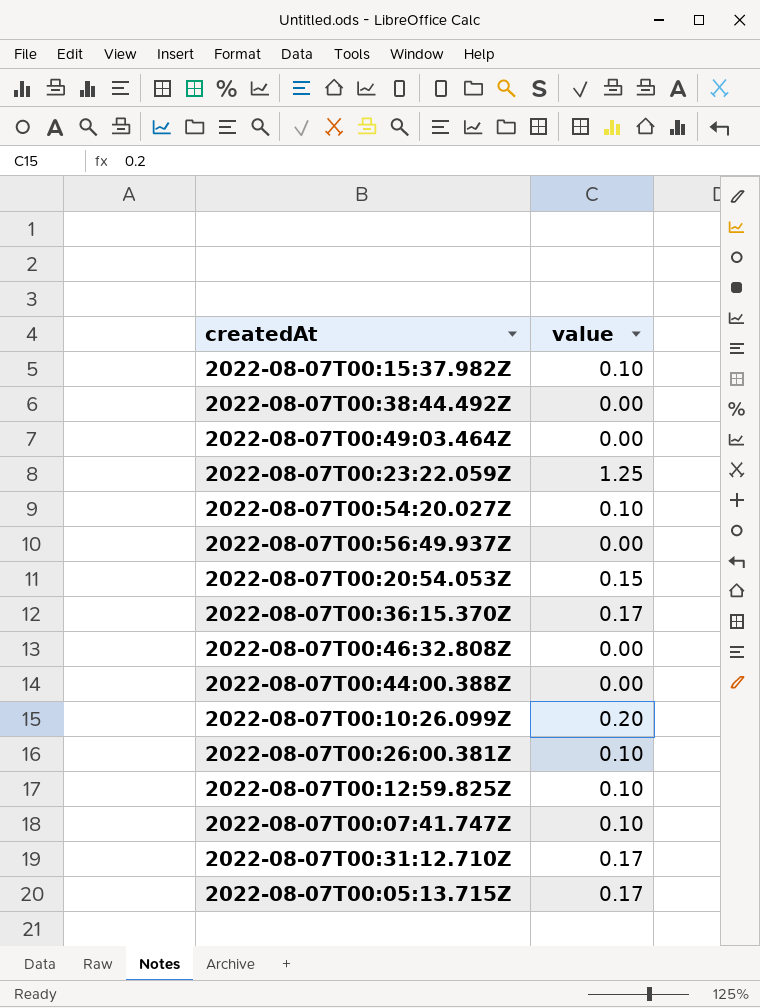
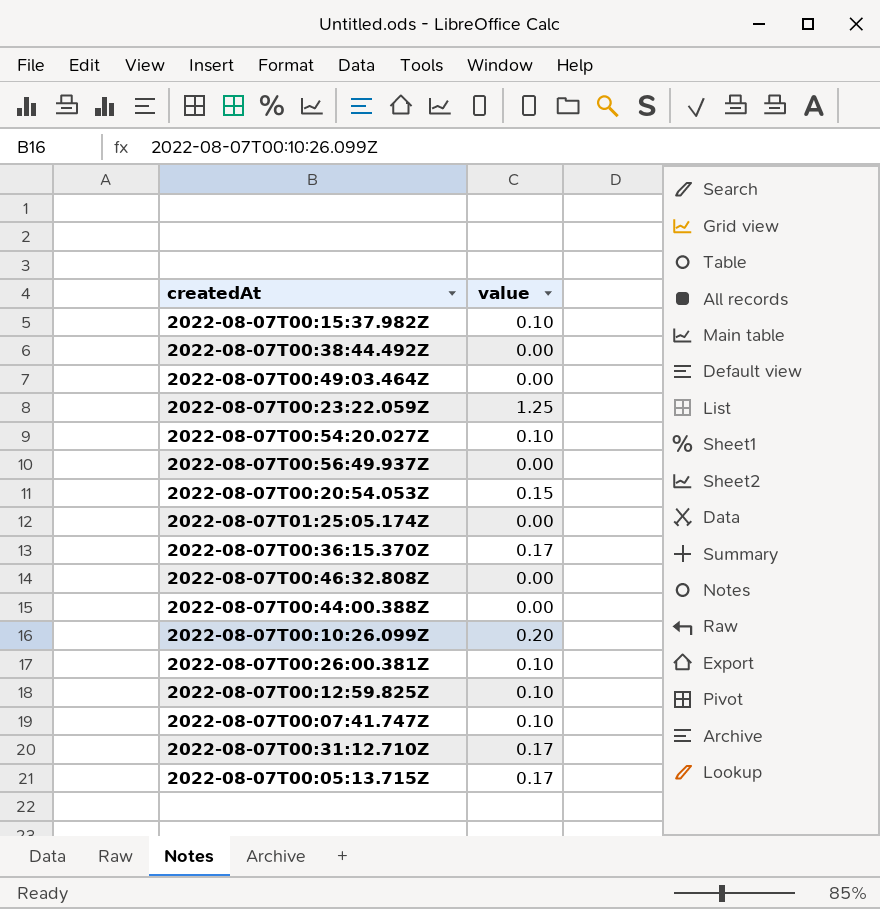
row 2022-08-07T01:25:05.174Z: none -> 0.00

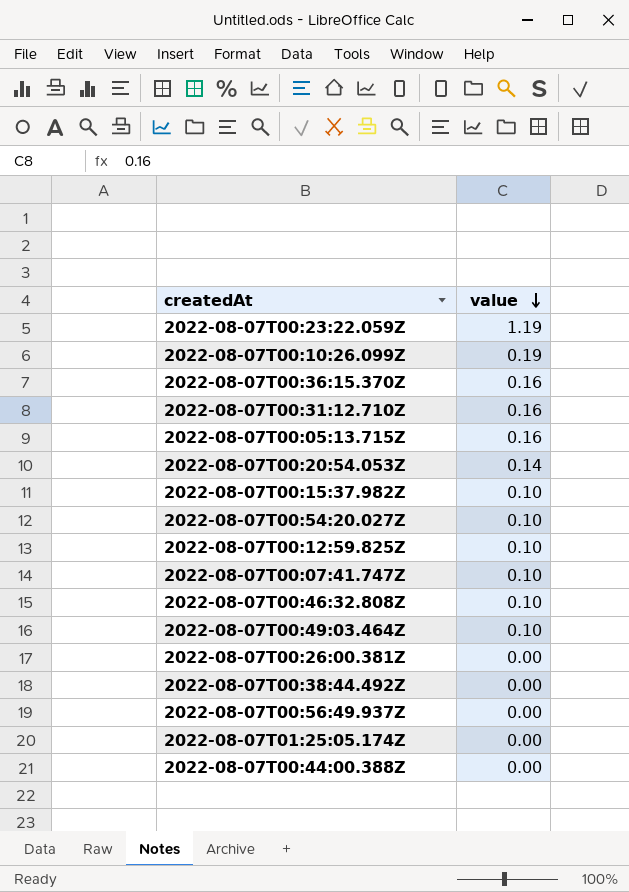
row order: none -> value descending
2022-08-07T00:23:22.059Z | value: 1.25 -> 1.19
2022-08-07T00:10:26.099Z | value: 0.20 -> 0.19
2022-08-07T00:36:15.370Z | value: 0.17 -> 0.16
2022-08-07T00:31:12.710Z | value: 0.17 -> 0.16
2022-08-07T00:05:13.715Z | value: 0.17 -> 0.16
2022-08-07T00:20:54.053Z | value: 0.15 -> 0.14
2022-08-07T00:46:32.808Z | value: 0.00 -> 0.10
2022-08-07T00:49:03.464Z | value: 0.00 -> 0.10
2022-08-07T00:26:00.381Z | value: 0.10 -> 0.00

